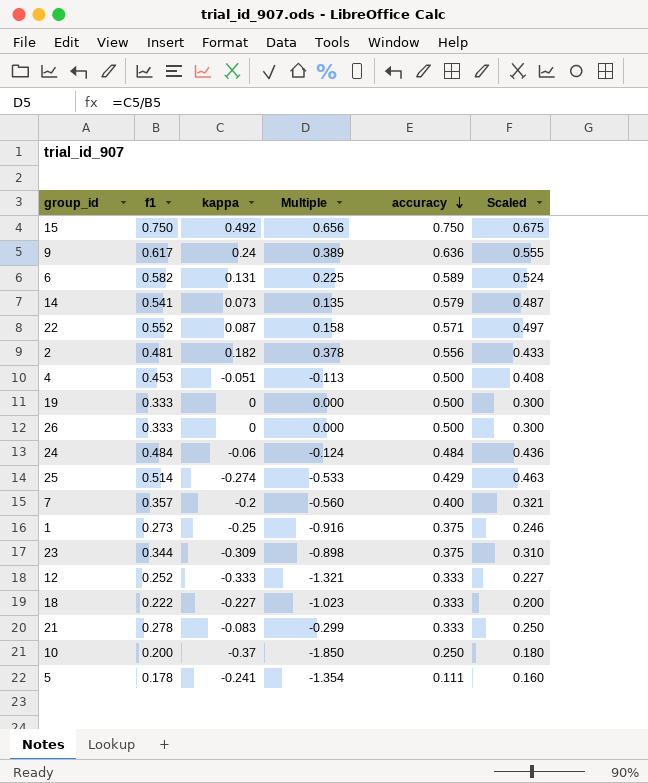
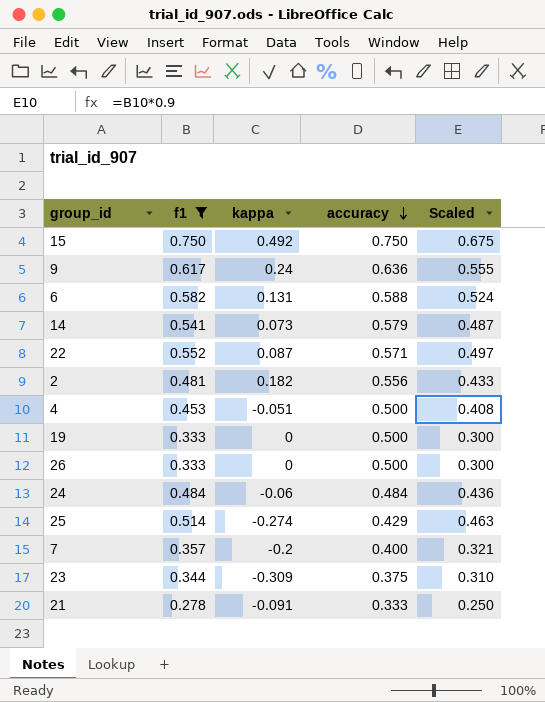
filter: none -> f1 >= 0.278
column Multiple | formula: [kappa] / [f1] -> none
6 | accuracy: 0.589 -> 0.588
21 | kappa: -0.083 -> -0.091

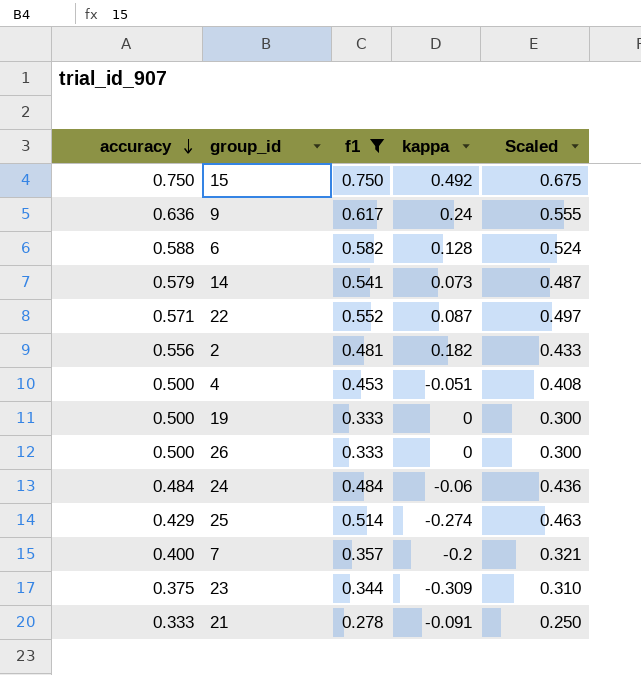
column accuracy | position: 4 -> 1
6 | kappa: 0.131 -> 0.128

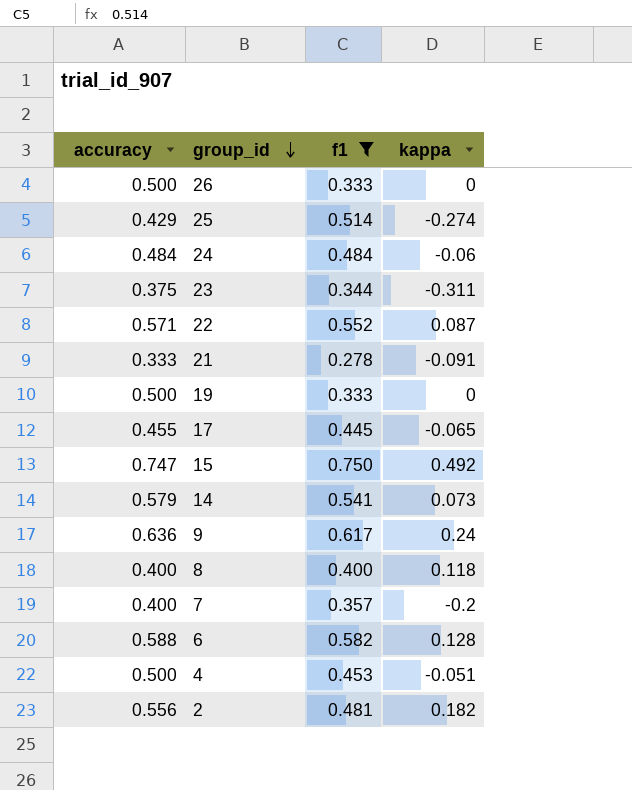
row order: accuracy descending -> group_id descending
column Scaled | formula: [f1] * 0.9 -> none
23 | kappa: -0.309 -> -0.311
row 17: none -> 0.455 | 0.445 | -0.065
15 | accuracy: 0.750 -> 0.747
row 8: none -> 0.400 | 0.400 | 0.118

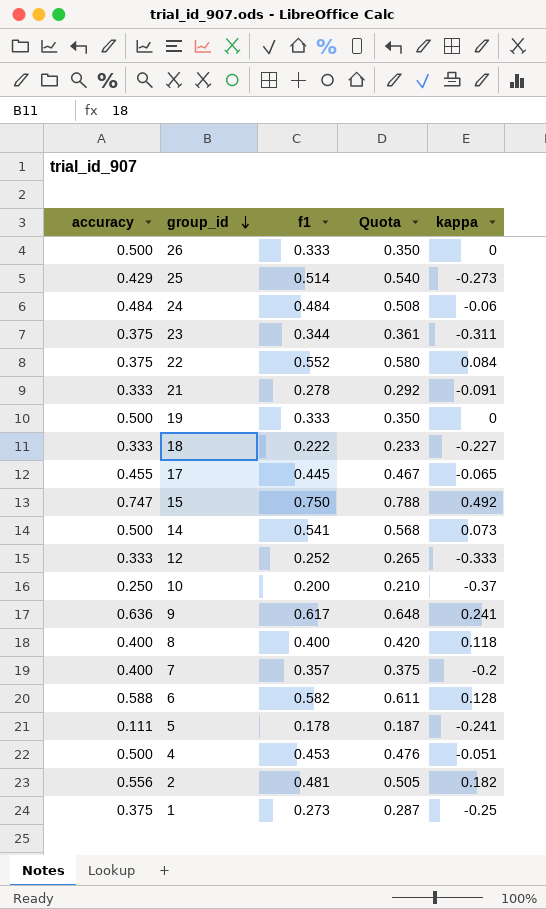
filter: f1 >= 0.278 -> none
column Quota | formula: none -> [f1] * 1.05
25 | kappa: -0.274 -> -0.273
22 | accuracy: 0.571 -> 0.375
22 | kappa: 0.087 -> 0.084
14 | accuracy: 0.579 -> 0.500
9 | kappa: 0.24 -> 0.241

